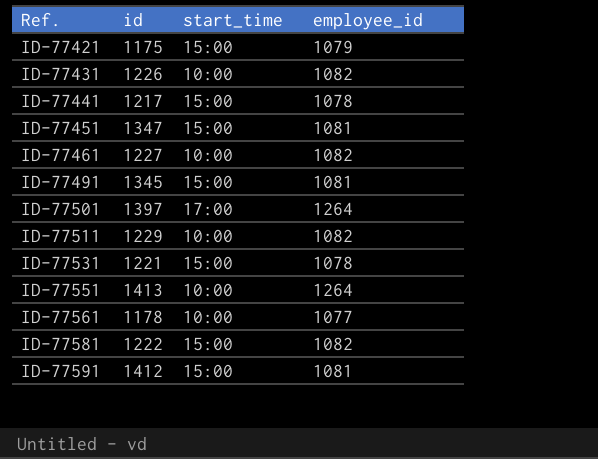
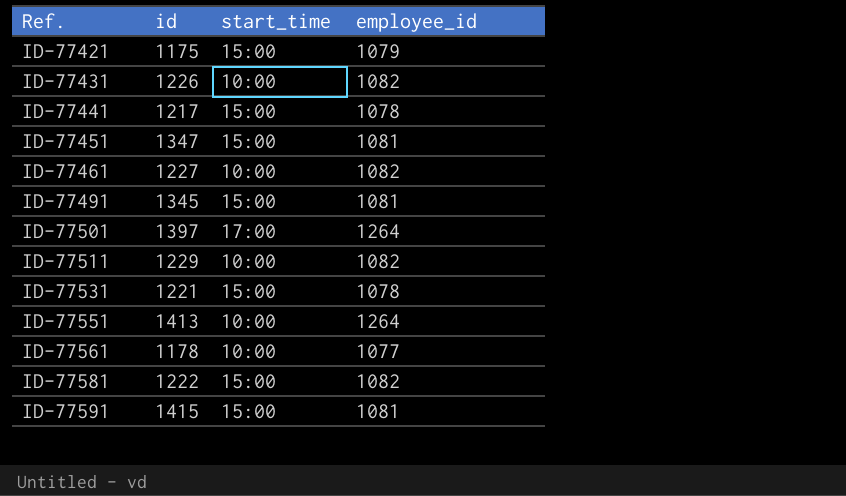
ID-77591 | id: 1412 -> 1415

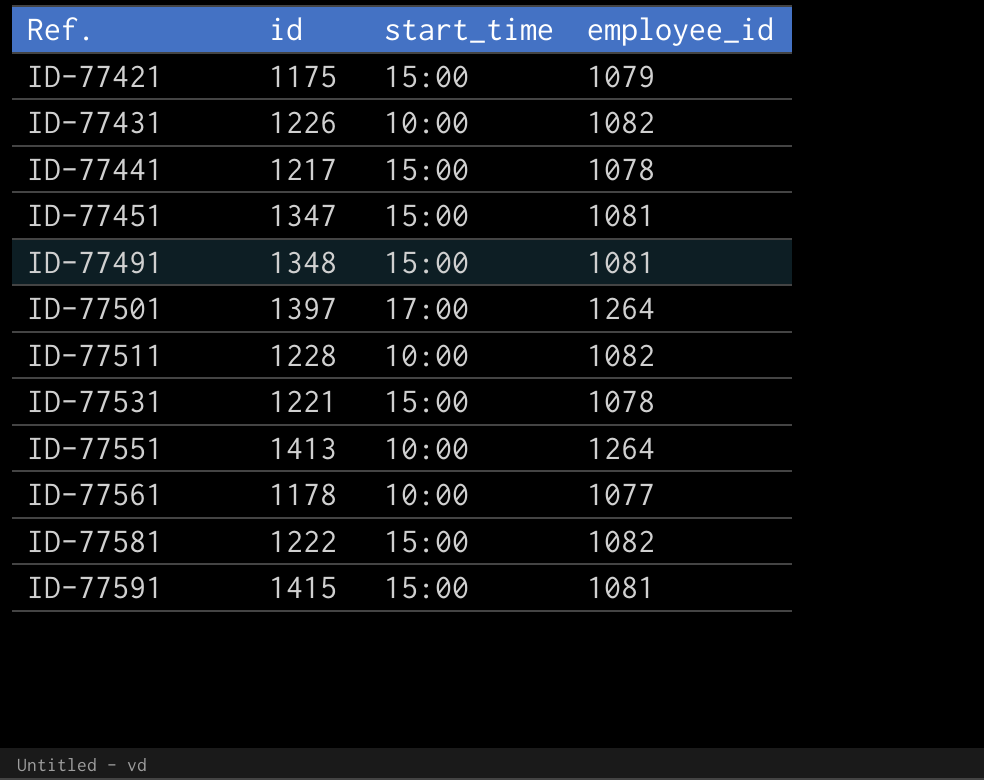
row ID-77461: 1227 | 10:00 | 1082 -> none
ID-77491 | id: 1345 -> 1348
ID-77511 | id: 1229 -> 1228

